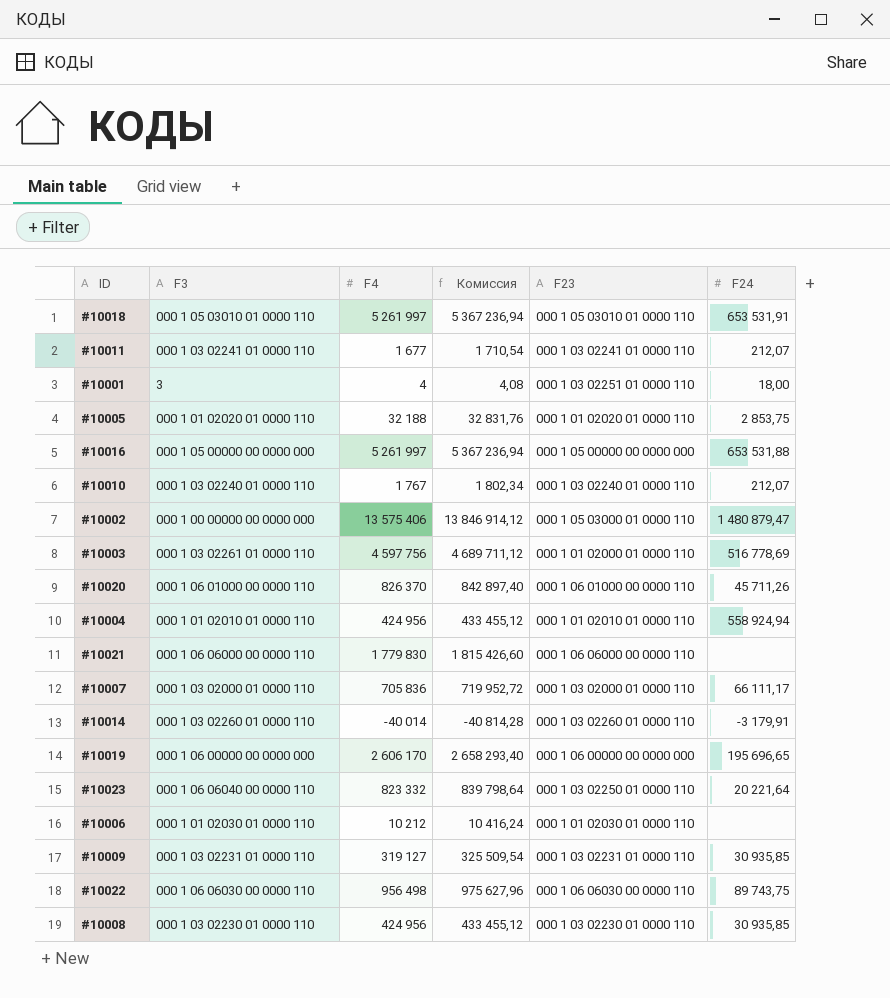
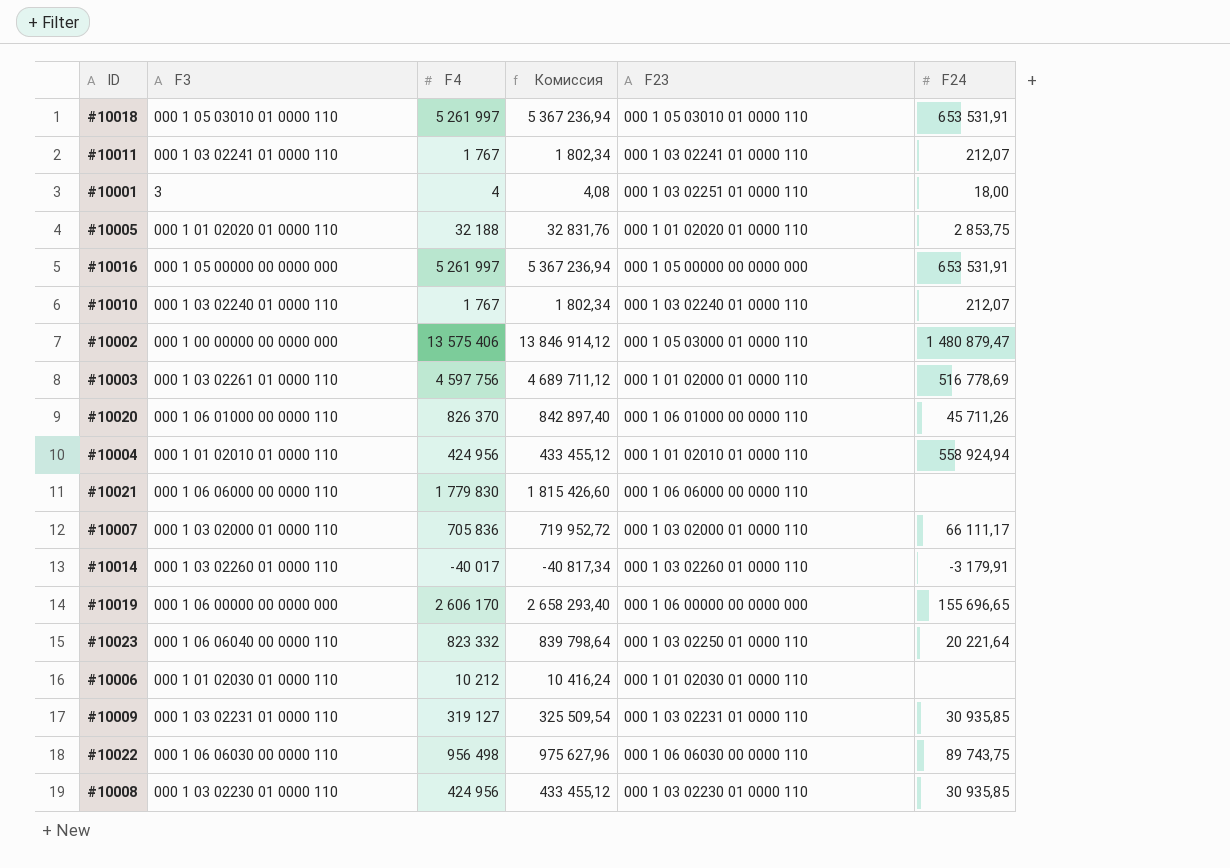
#10011 | F4: 1 677 -> 1 767
#10011 | Комиссия: 1 710,54 -> 1 802,34
#10016 | F24: 653 531,88 -> 653 531,91
#10014 | F4: -40 014 -> -40 017
#10014 | Комиссия: -40 814,28 -> -40 817,34
#10019 | F24: 195 696,65 -> 155 696,65

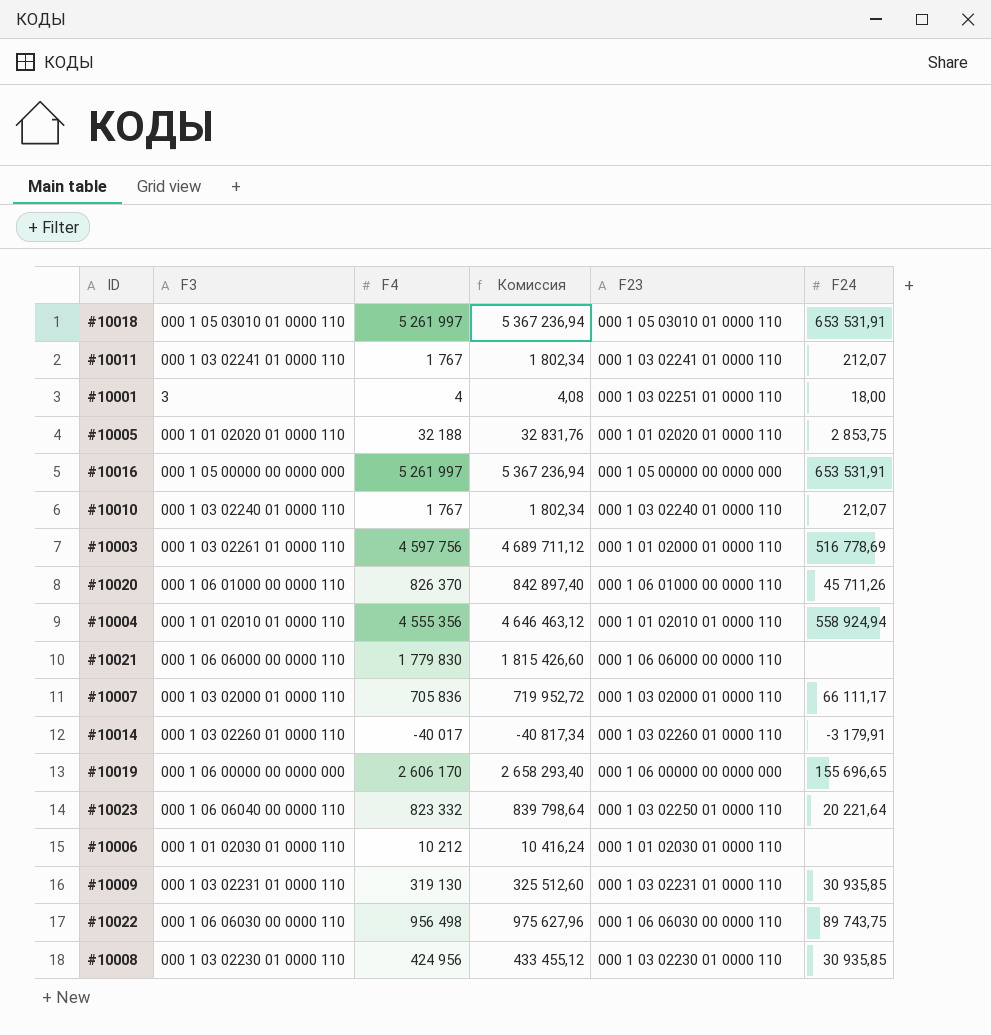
row #10002: 000 1 00 00000 00 0000 000 | 13 575 406 | 13 846 914,12 | 000 1 05 03000 01 0000 110 | 1 480 879,47 -> none
#10004 | F4: 424 956 -> 4 555 356
#10004 | Комиссия: 433 455,12 -> 4 646 463,12
#10009 | F4: 319 127 -> 319 130
#10009 | Комиссия: 325 509,54 -> 325 512,60

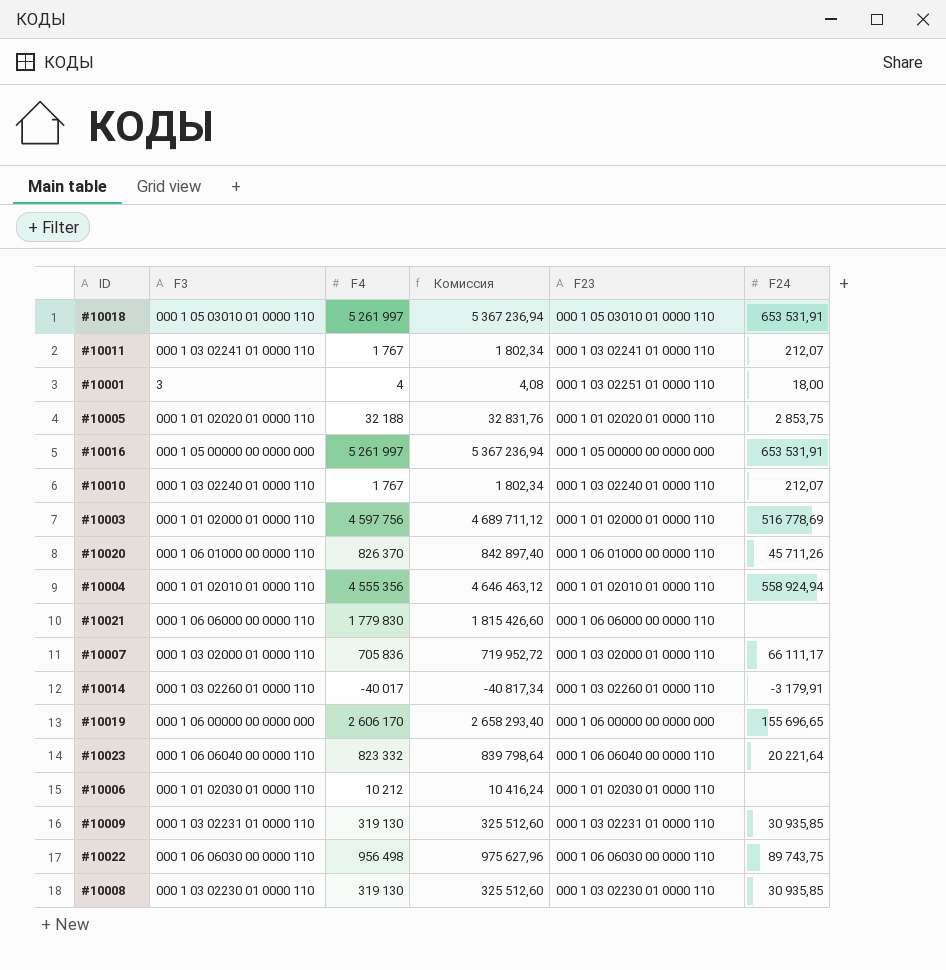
#10003 | F3: 000 1 03 02261 01 0000 110 -> 000 1 01 02000 01 0000 110
#10023 | F23: 000 1 03 02250 01 0000 110 -> 000 1 06 06040 00 0000 110
#10008 | F4: 424 956 -> 319 130
#10008 | Комиссия: 433 455,12 -> 325 512,60

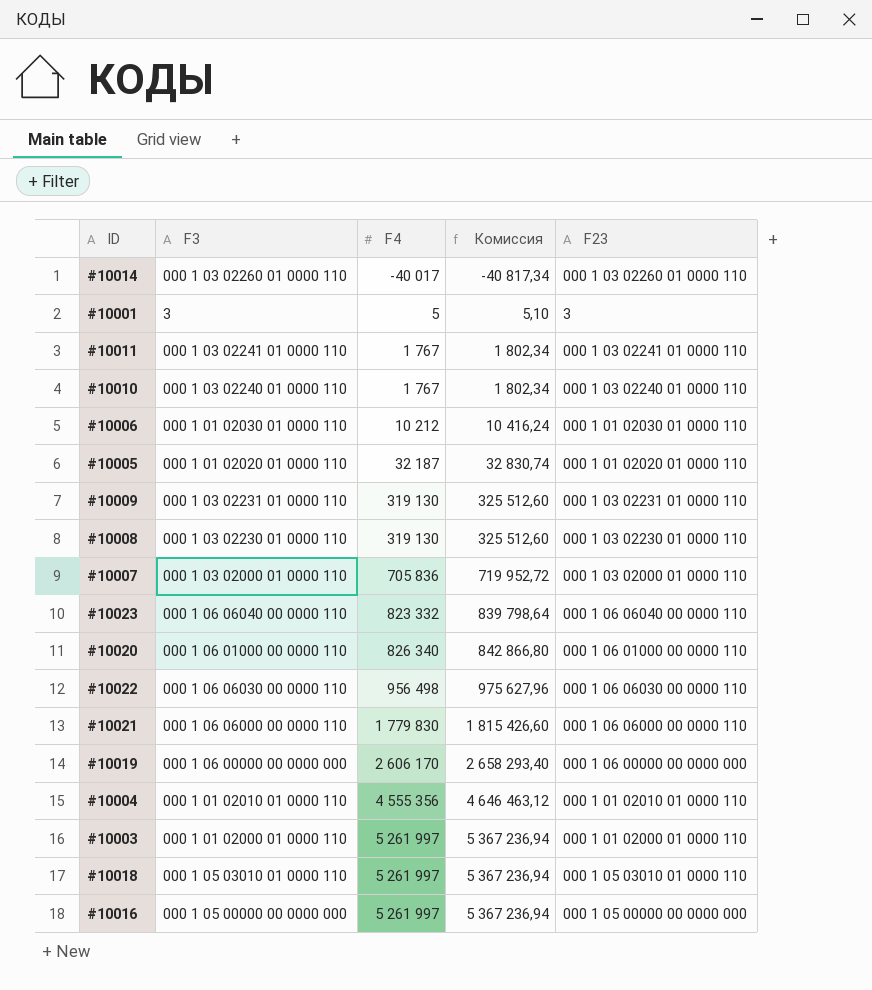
row order: none -> F4 ascending
column F24 | position: 6 -> none
#10001 | F4: 4 -> 5
#10001 | Комиссия: 4,08 -> 5,10
#10001 | F23: 000 1 03 02251 01 0000 110 -> 3
#10005 | F4: 32 188 -> 32 187
#10005 | Комиссия: 32 831,76 -> 32 830,74
#10020 | F4: 826 370 -> 826 340
#10020 | Комиссия: 842 897,40 -> 842 866,80
#10003 | F4: 4 597 756 -> 5 261 997
#10003 | Комиссия: 4 689 711,12 -> 5 367 236,94

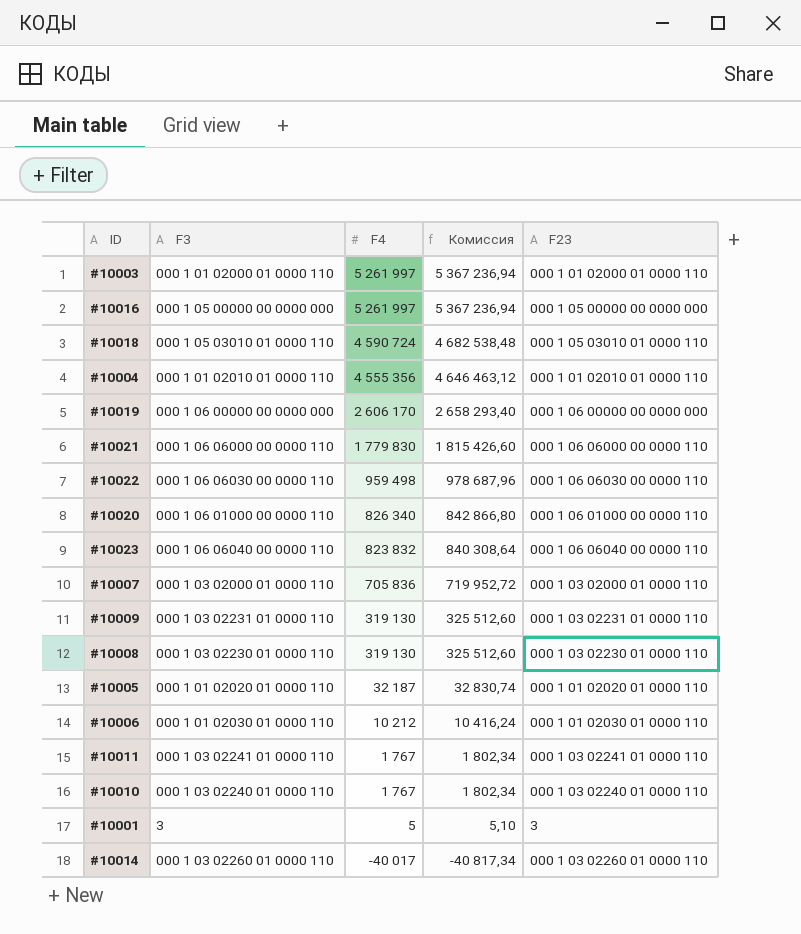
row order: F4 ascending -> F4 descending
#10018 | F4: 5 261 997 -> 4 590 724
#10018 | Комиссия: 5 367 236,94 -> 4 682 538,48
#10022 | F4: 956 498 -> 959 498
#10022 | Комиссия: 975 627,96 -> 978 687,96
#10023 | F4: 823 332 -> 823 832
#10023 | Комиссия: 839 798,64 -> 840 308,64

